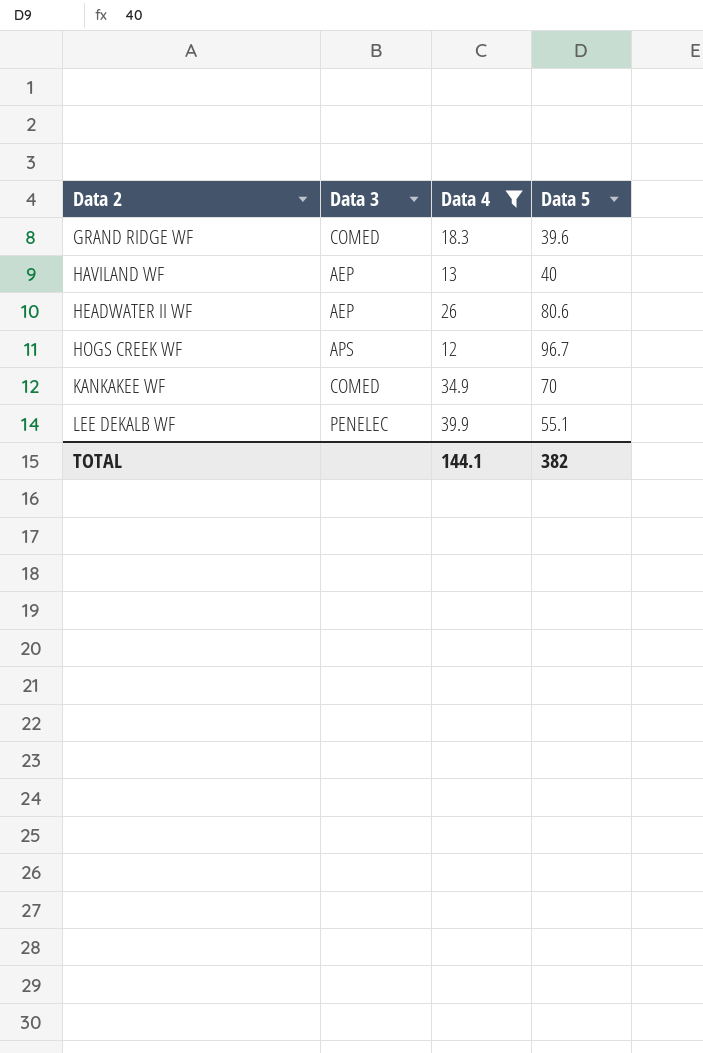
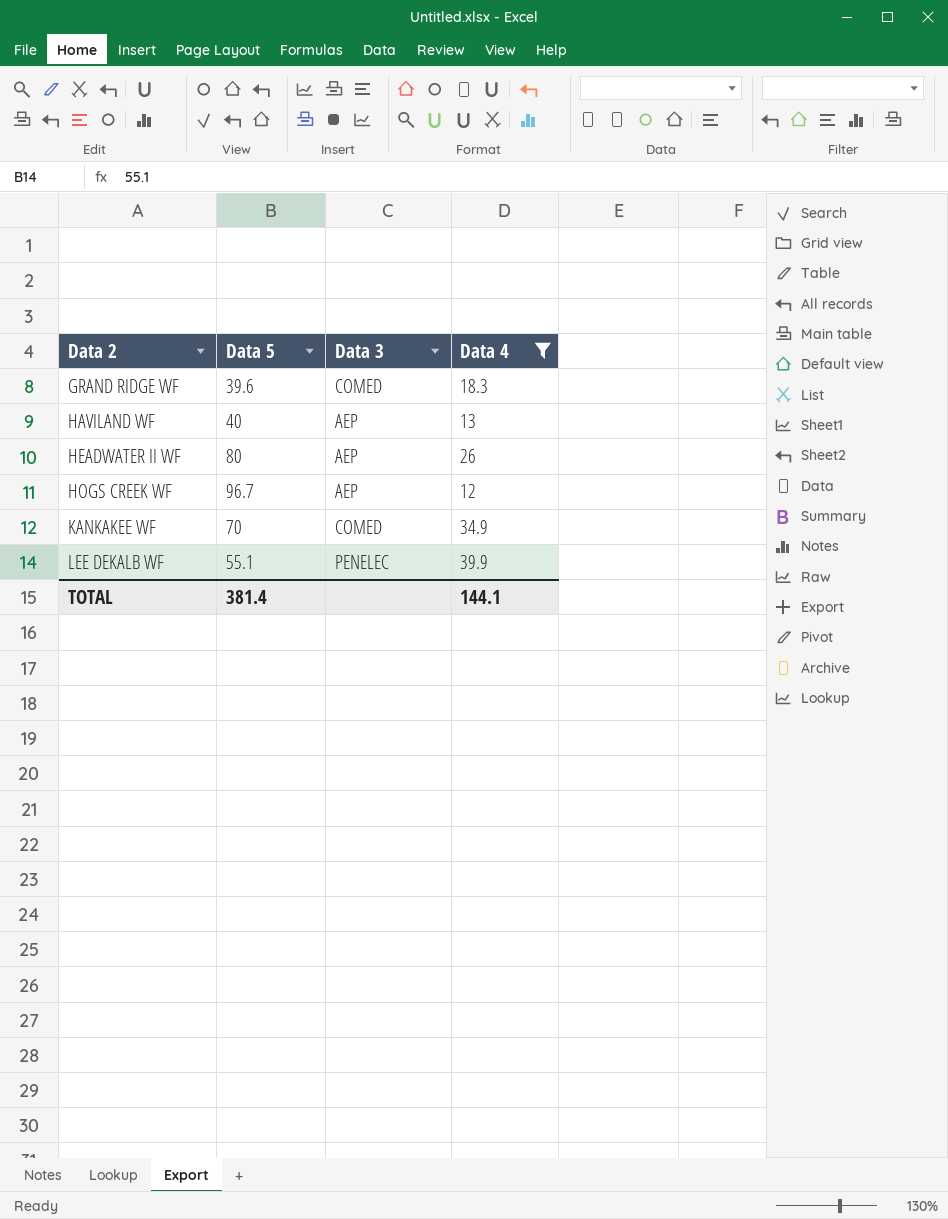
column Data 5 | position: 4 -> 2
HEADWATER II WF | Data 5: 80.6 -> 80
HOGS CREEK WF | Data 3: APS -> AEP
TOTAL | Data 5: 382 -> 381.4

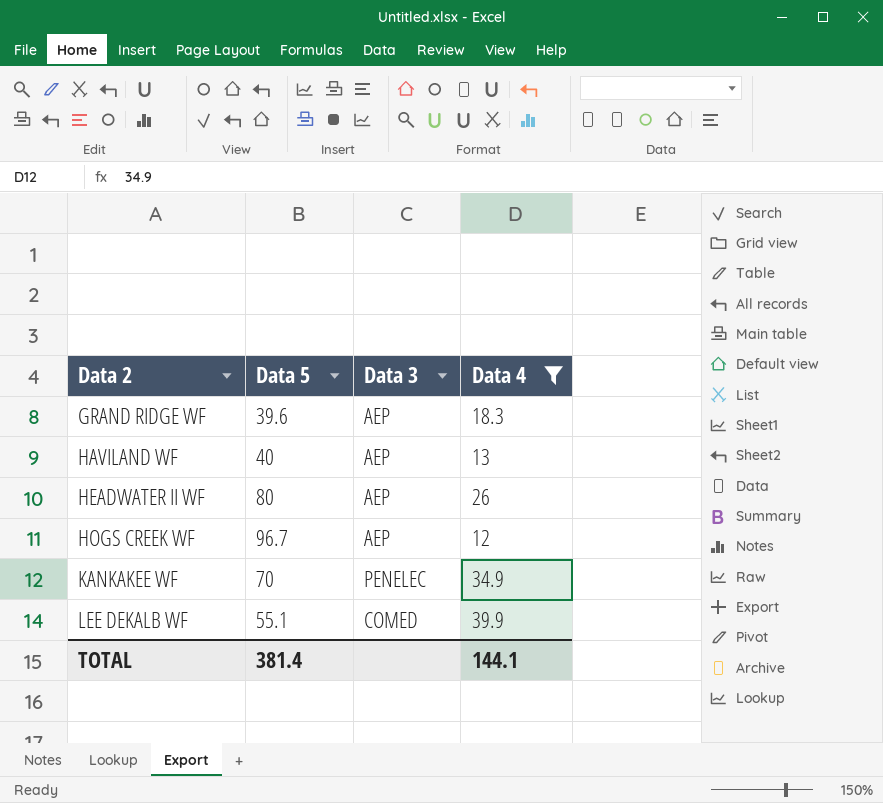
GRAND RIDGE WF | Data 3: COMED -> AEP
KANKAKEE WF | Data 3: COMED -> PENELEC
LEE DEKALB WF | Data 3: PENELEC -> COMED

